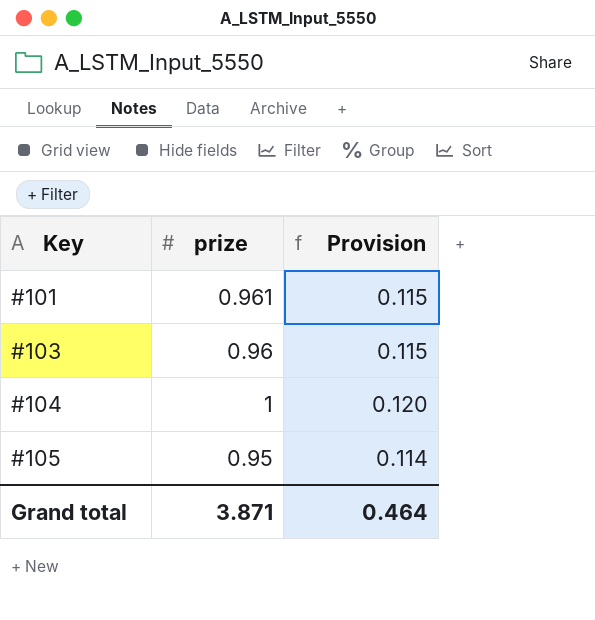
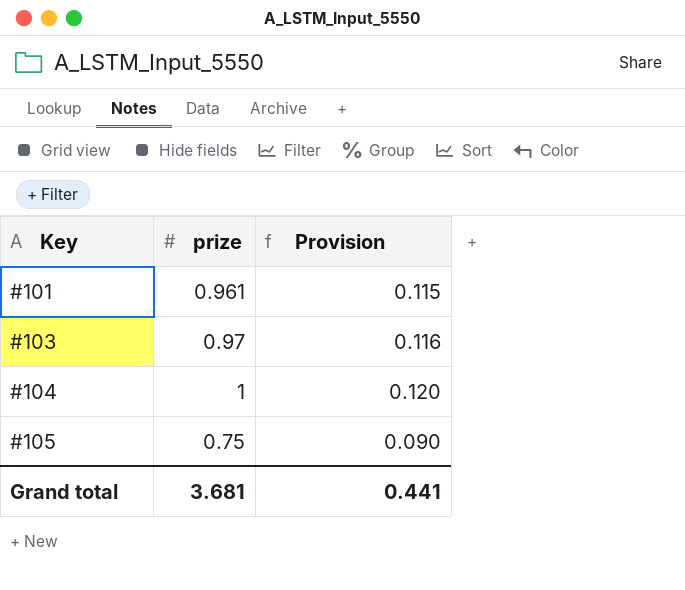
#103 | prize: 0.96 -> 0.97
#103 | Provision: 0.115 -> 0.116
#105 | prize: 0.95 -> 0.75
#105 | Provision: 0.114 -> 0.090
Grand total | prize: 3.871 -> 3.681
Grand total | Provision: 0.464 -> 0.441

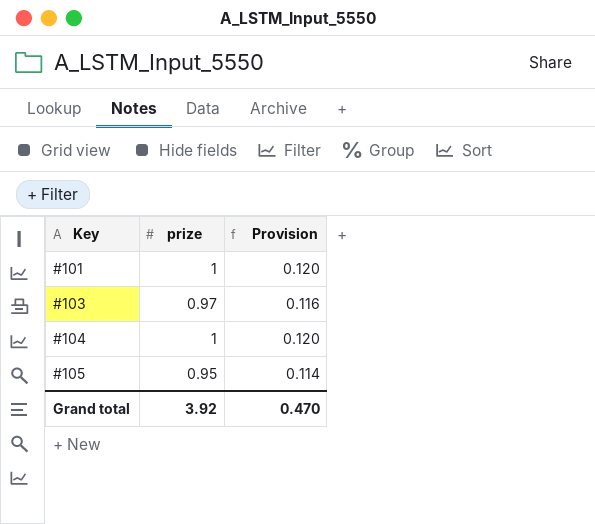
#101 | prize: 0.961 -> 1
#101 | Provision: 0.115 -> 0.120
#105 | prize: 0.75 -> 0.95
#105 | Provision: 0.090 -> 0.114
Grand total | prize: 3.681 -> 3.92
Grand total | Provision: 0.441 -> 0.470

